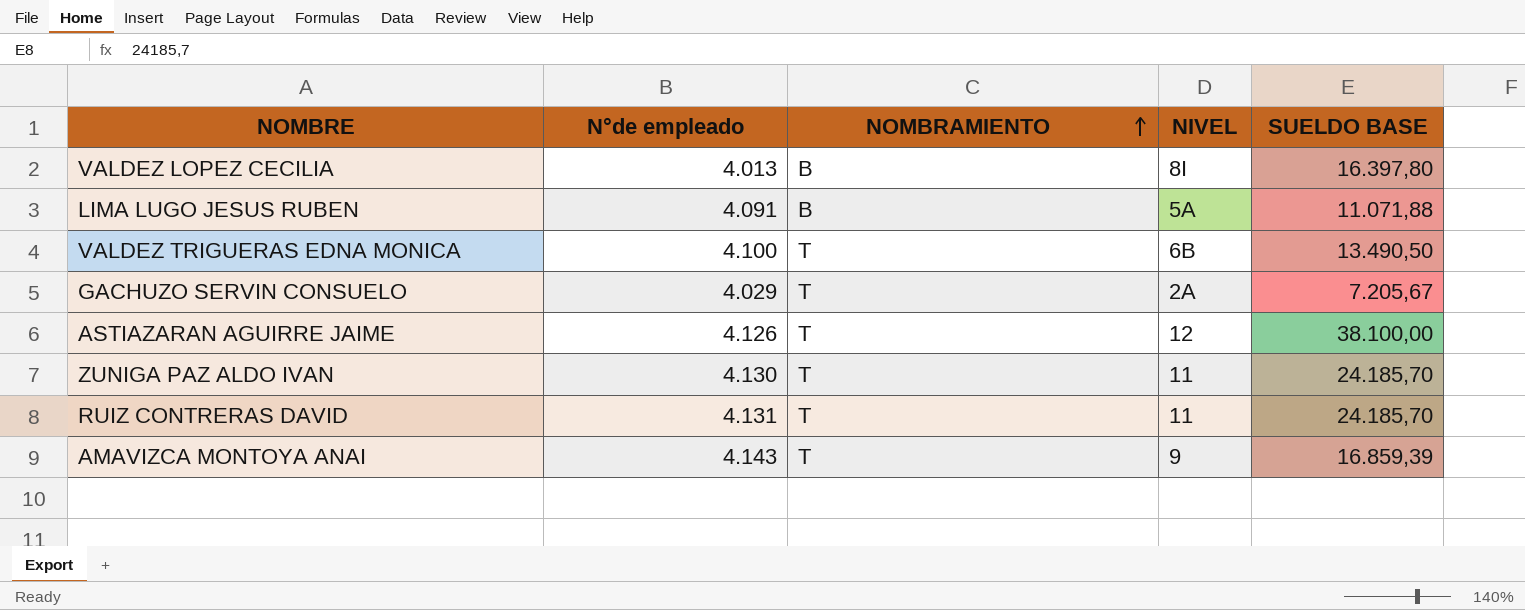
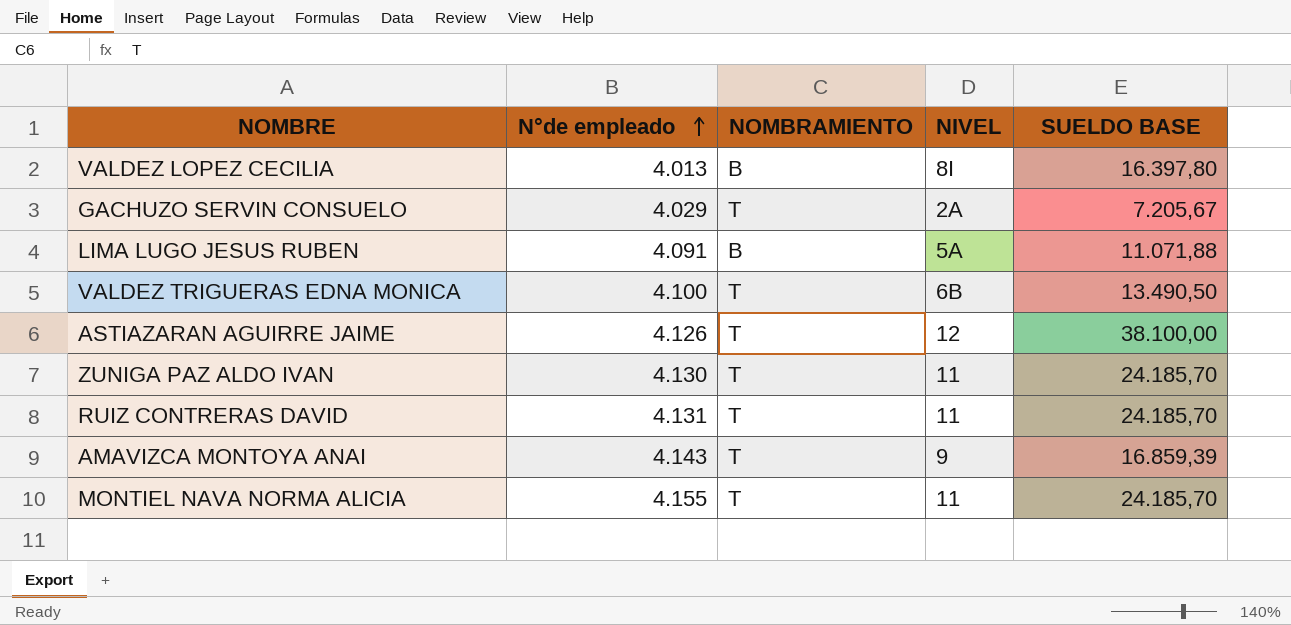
row order: NOMBRAMIENTO ascending -> N°de empleado ascending
row MONTIEL NAVA NORMA ALICIA: none -> 4.155 | T | 11 | 24.185,70

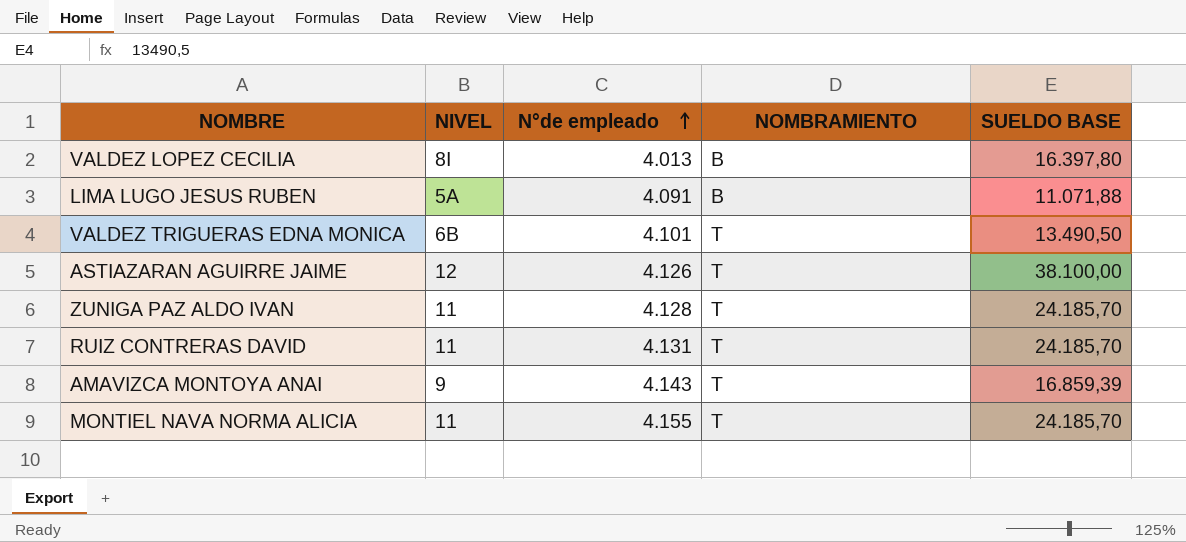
column NIVEL | position: 4 -> 2
row GACHUZO SERVIN CONSUELO: 4.029 | T | 2A | 7.205,67 -> none
VALDEZ TRIGUERAS EDNA MONICA | N°de empleado: 4.100 -> 4.101
ZUNIGA PAZ ALDO IVAN | N°de empleado: 4.130 -> 4.128

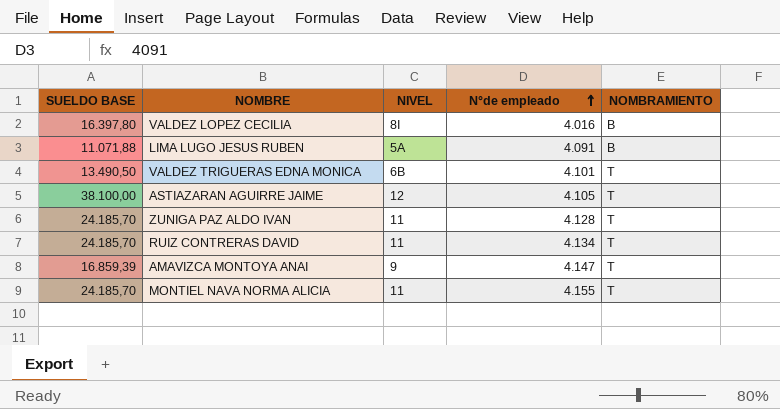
column SUELDO BASE | position: 5 -> 1
VALDEZ LOPEZ CECILIA | N°de empleado: 4.013 -> 4.016
ASTIAZARAN AGUIRRE JAIME | N°de empleado: 4.126 -> 4.105
RUIZ CONTRERAS DAVID | N°de empleado: 4.131 -> 4.134
AMAVIZCA MONTOYA ANAI | N°de empleado: 4.143 -> 4.147

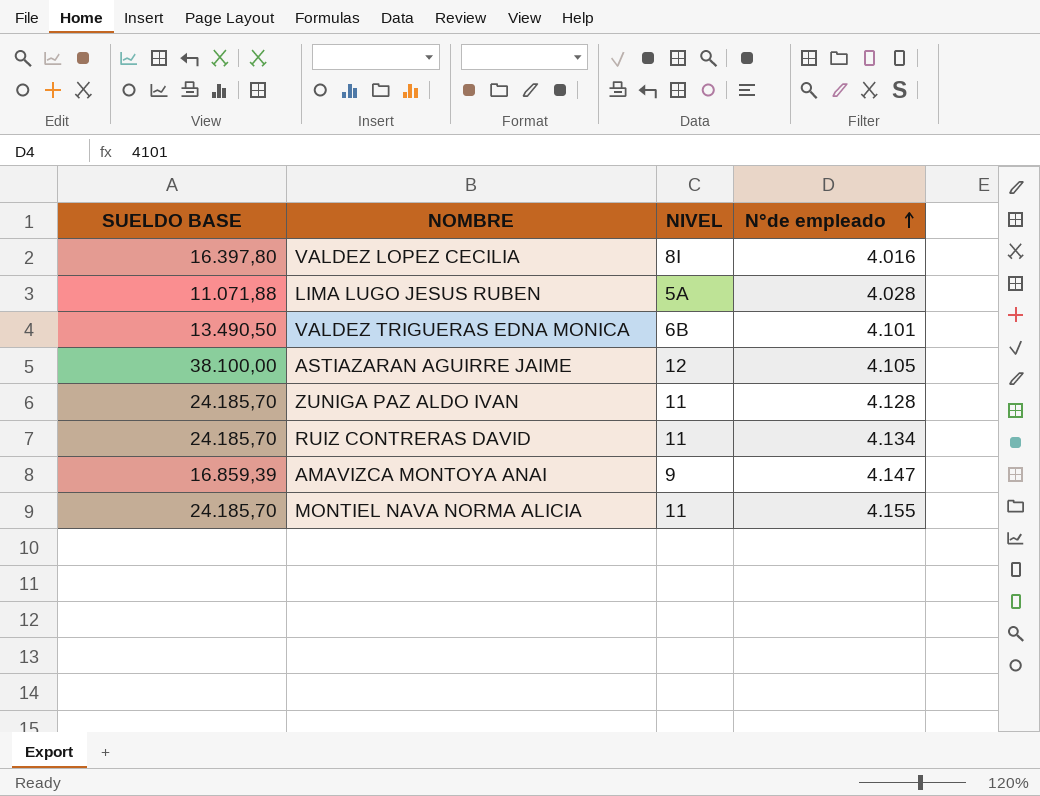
column NOMBRAMIENTO | position: 5 -> none
LIMA LUGO JESUS RUBEN | N°de empleado: 4.091 -> 4.028

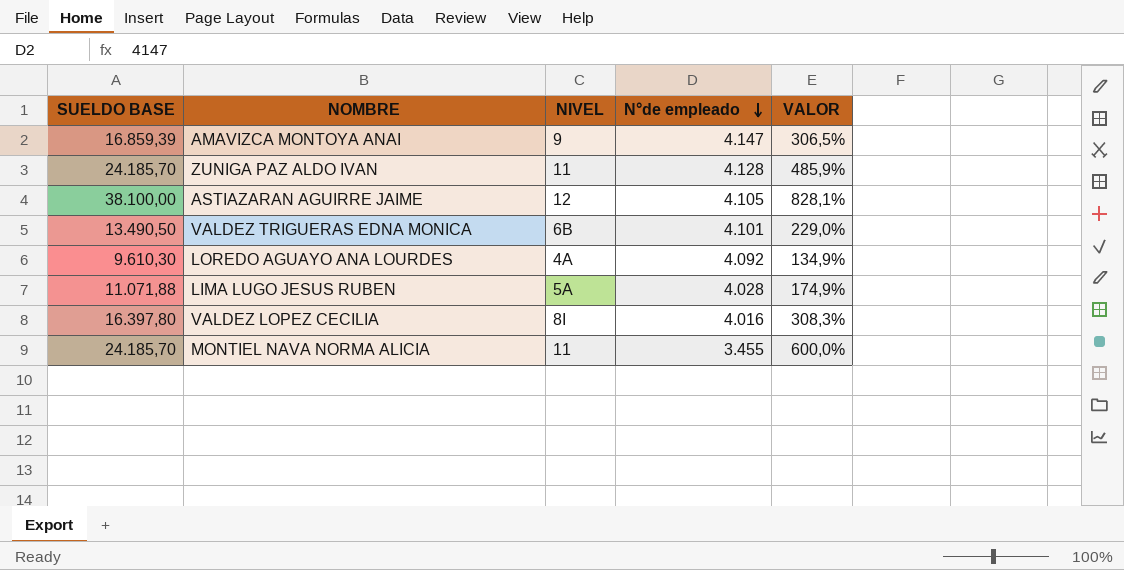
row order: N°de empleado ascending -> N°de empleado descending
column VALOR | formula: none -> ([SUELDO BASE] - [N°de empleado]) / [N°de empleado]
row RUIZ CONTRERAS DAVID: 24.185,70 | 11 | 4.134 -> none
row LOREDO AGUAYO ANA LOURDES: none -> 9.610,30 | 4A | 4.092 | 134,9%
MONTIEL NAVA NORMA ALICIA | N°de empleado: 4.155 -> 3.455

